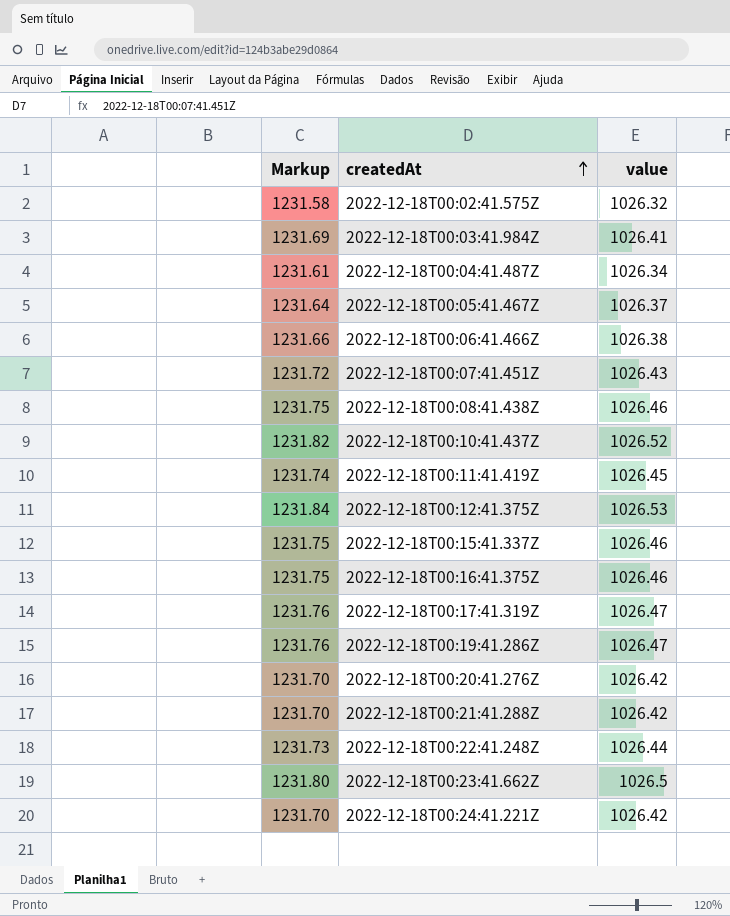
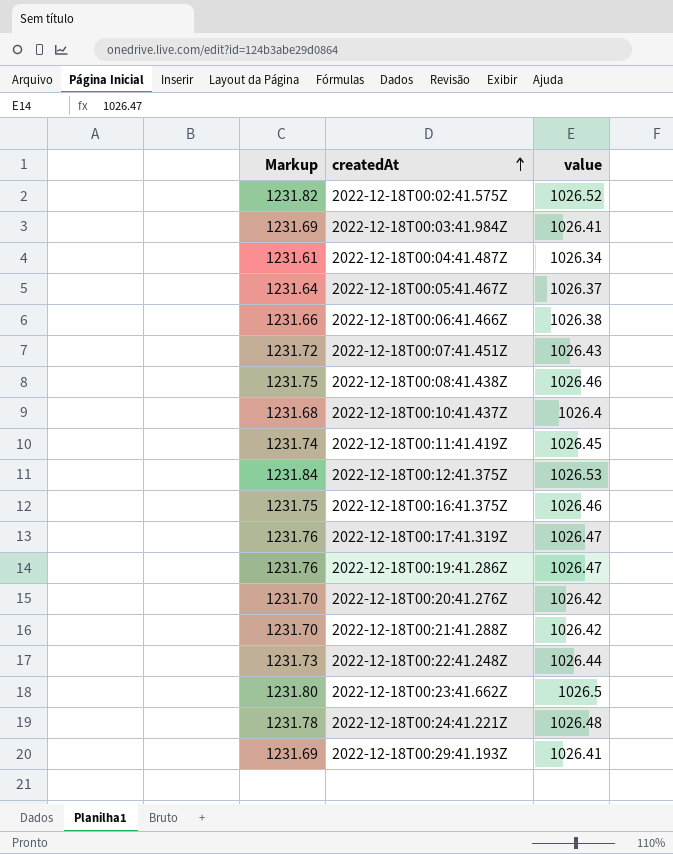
row 2022-12-18T00:15:41.337Z: 1231.75 | 1026.46 -> none
2022-12-18T00:02:41.575Z | Markup: 1231.58 -> 1231.82
2022-12-18T00:02:41.575Z | value: 1026.32 -> 1026.52
2022-12-18T00:10:41.437Z | Markup: 1231.82 -> 1231.68
2022-12-18T00:10:41.437Z | value: 1026.52 -> 1026.4
2022-12-18T00:24:41.221Z | Markup: 1231.70 -> 1231.78
2022-12-18T00:24:41.221Z | value: 1026.42 -> 1026.48
row 2022-12-18T00:29:41.193Z: none -> 1231.69 | 1026.41

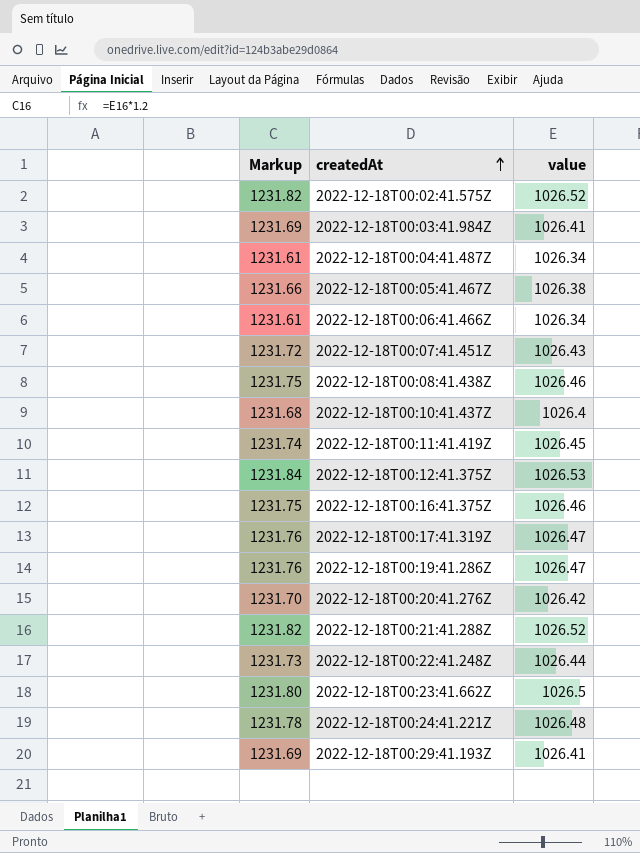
2022-12-18T00:05:41.467Z | Markup: 1231.64 -> 1231.66
2022-12-18T00:05:41.467Z | value: 1026.37 -> 1026.38
2022-12-18T00:06:41.466Z | Markup: 1231.66 -> 1231.61
2022-12-18T00:06:41.466Z | value: 1026.38 -> 1026.34
2022-12-18T00:21:41.288Z | Markup: 1231.70 -> 1231.82
2022-12-18T00:21:41.288Z | value: 1026.42 -> 1026.52

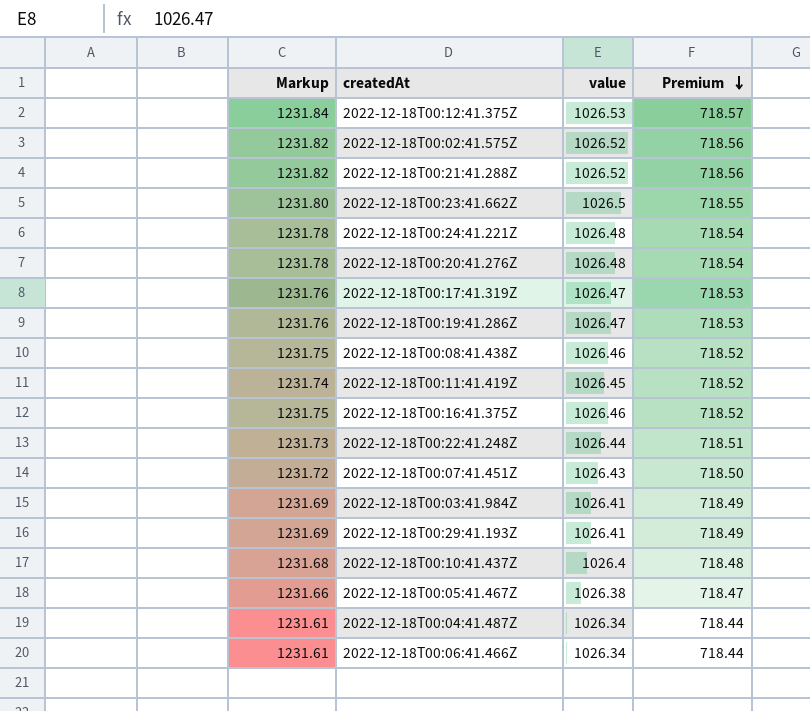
row order: createdAt ascending -> Premium descending
column Premium | formula: none -> [value] * 0.7
2022-12-18T00:20:41.276Z | Markup: 1231.70 -> 1231.78
2022-12-18T00:20:41.276Z | value: 1026.42 -> 1026.48

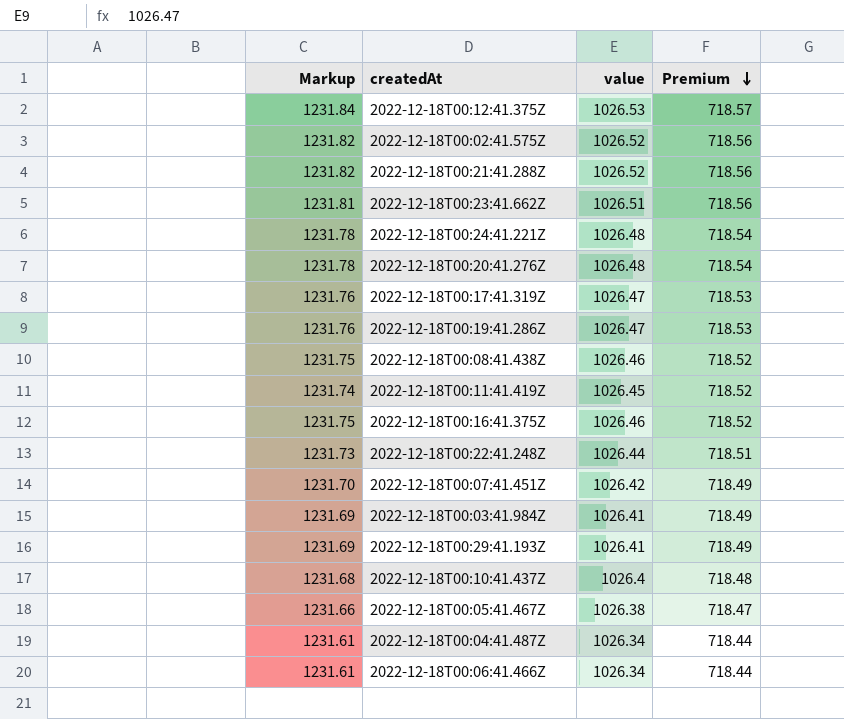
2022-12-18T00:23:41.662Z | Markup: 1231.80 -> 1231.81
2022-12-18T00:23:41.662Z | value: 1026.5 -> 1026.51
2022-12-18T00:23:41.662Z | Premium: 718.55 -> 718.56
2022-12-18T00:07:41.451Z | Markup: 1231.72 -> 1231.70
2022-12-18T00:07:41.451Z | value: 1026.43 -> 1026.42
2022-12-18T00:07:41.451Z | Premium: 718.50 -> 718.49

